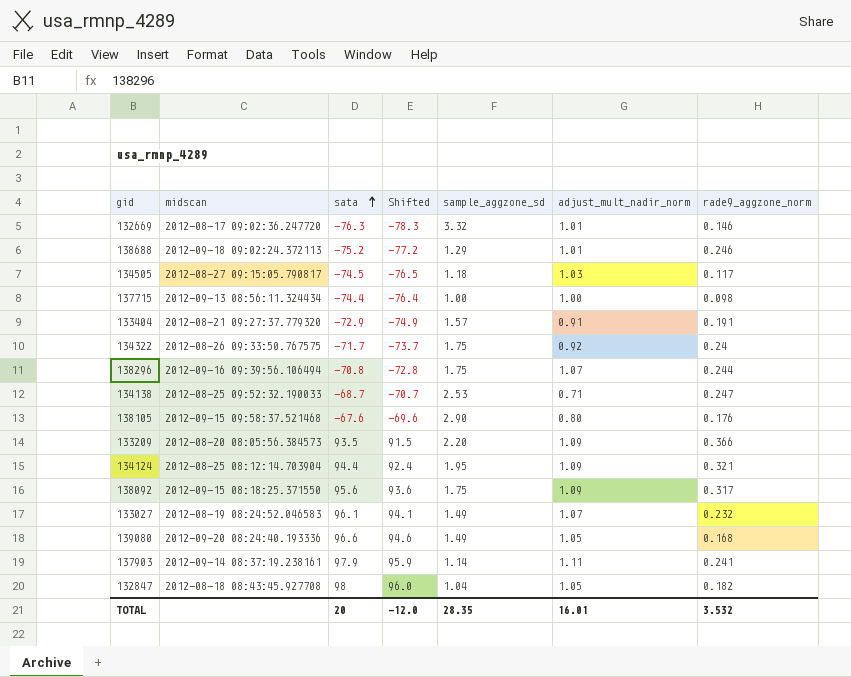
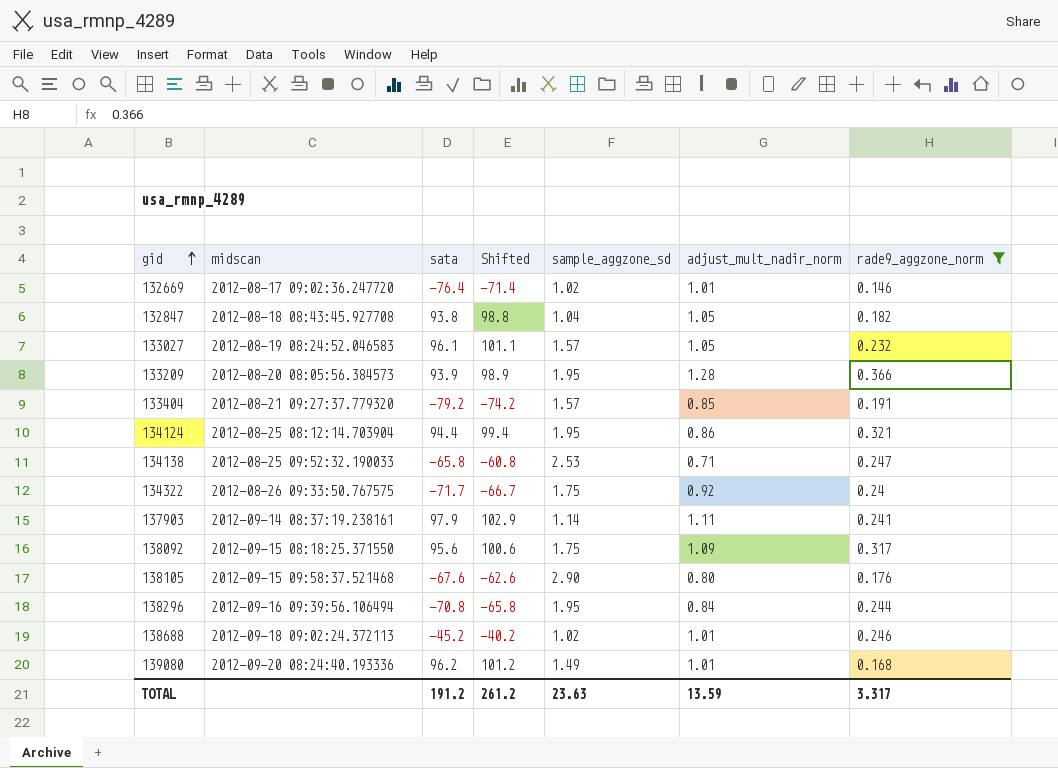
filter: none -> rade9_aggzone_norm >= 0.146
row order: sata ascending -> gid ascending
column Shifted | formula: [sata] - 2 -> [sata] + 5
132669 | sata: -76.3 -> -76.4
132669 | sample_aggzone_sd: 3.32 -> 1.02
132847 | sata: 98 -> 93.8
133027 | sample_aggzone_sd: 1.49 -> 1.57
133027 | adjust_mult_nadir_norm: 1.07 -> 1.05
133209 | sata: 93.5 -> 93.9
133209 | sample_aggzone_sd: 2.20 -> 1.95
133209 | adjust_mult_nadir_norm: 1.09 -> 1.28
133404 | sata: -72.9 -> -79.2
133404 | adjust_mult_nadir_norm: 0.91 -> 0.85
134124 | adjust_mult_nadir_norm: 1.09 -> 0.86
134138 | sata: -68.7 -> -65.8
138296 | sample_aggzone_sd: 1.75 -> 1.95
138296 | adjust_mult_nadir_norm: 1.07 -> 0.84
138688 | sata: -75.2 -> -45.2
138688 | sample_aggzone_sd: 1.29 -> 1.02
139080 | sata: 96.6 -> 96.2
139080 | adjust_mult_nadir_norm: 1.05 -> 1.01
TOTAL | sata: 20 -> 191.2
TOTAL | Shifted: -12.0 -> 261.2
TOTAL | sample_aggzone_sd: 28.35 -> 23.63
TOTAL | adjust_mult_nadir_norm: 16.01 -> 13.59
TOTAL | rade9_aggzone_norm: 3.532 -> 3.317

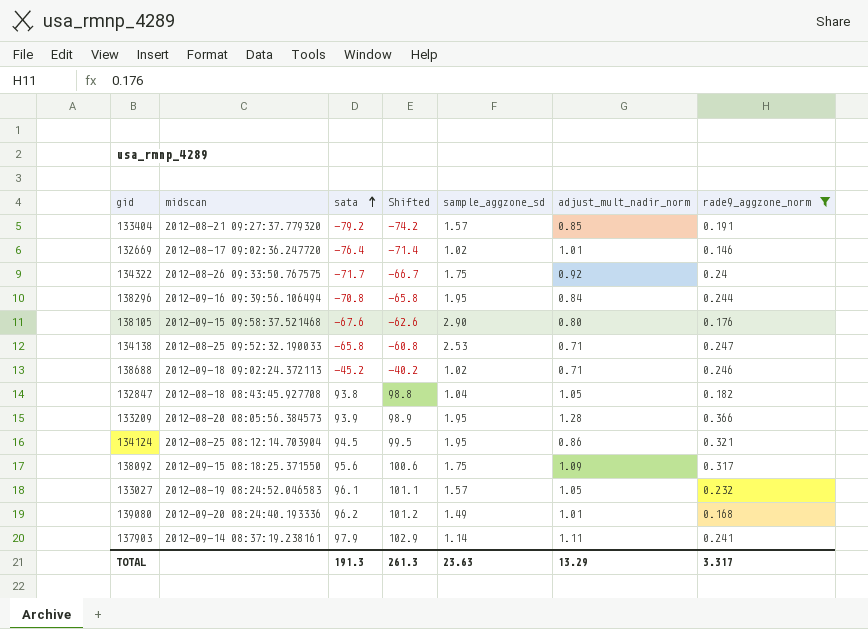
row order: gid ascending -> sata ascending
138688 | adjust_mult_nadir_norm: 1.01 -> 0.71
134124 | sata: 94.4 -> 94.5
134124 | Shifted: 99.4 -> 99.5
TOTAL | sata: 191.2 -> 191.3
TOTAL | Shifted: 261.2 -> 261.3
TOTAL | adjust_mult_nadir_norm: 13.59 -> 13.29

